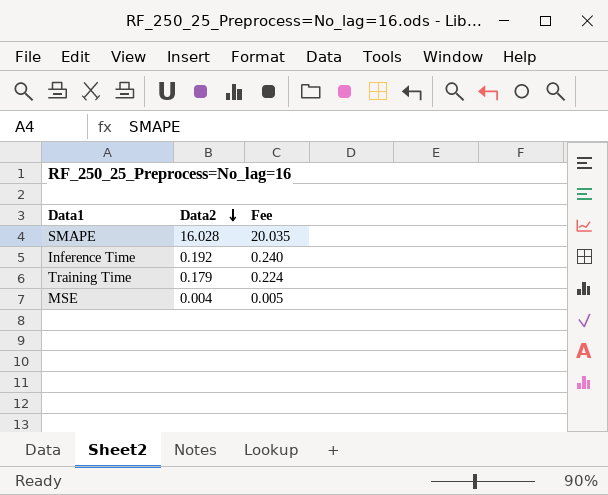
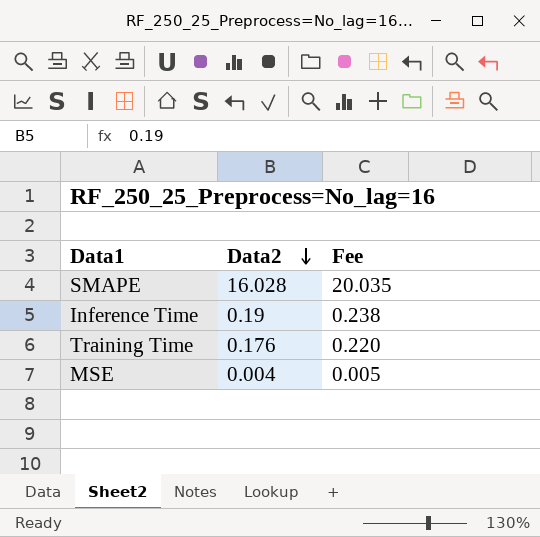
Inference Time | Data2: 0.192 -> 0.19
Inference Time | Fee: 0.240 -> 0.238
Training Time | Data2: 0.179 -> 0.176
Training Time | Fee: 0.224 -> 0.220

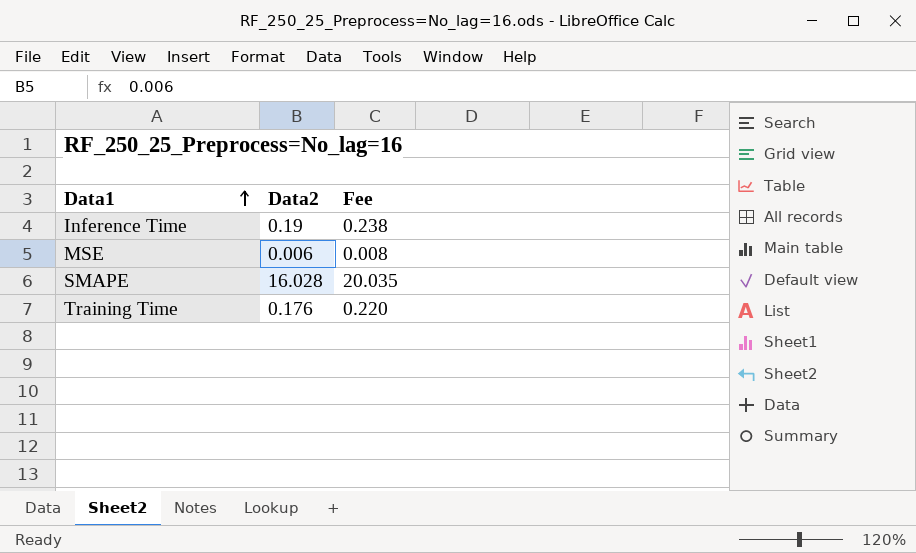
row order: Data2 descending -> Data1 ascending
MSE | Data2: 0.004 -> 0.006
MSE | Fee: 0.005 -> 0.008

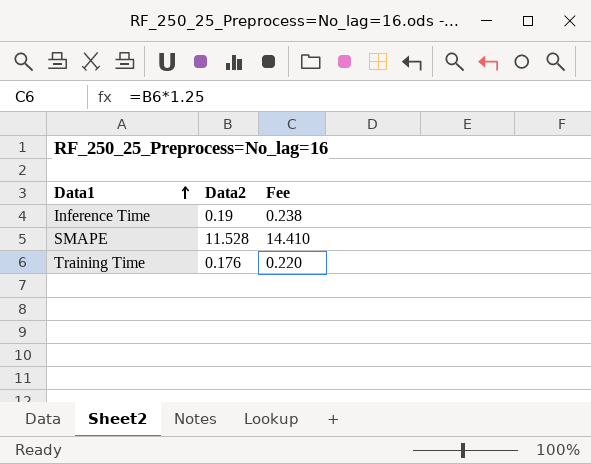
row MSE: 0.006 | 0.008 -> none
SMAPE | Data2: 16.028 -> 11.528
SMAPE | Fee: 20.035 -> 14.410

